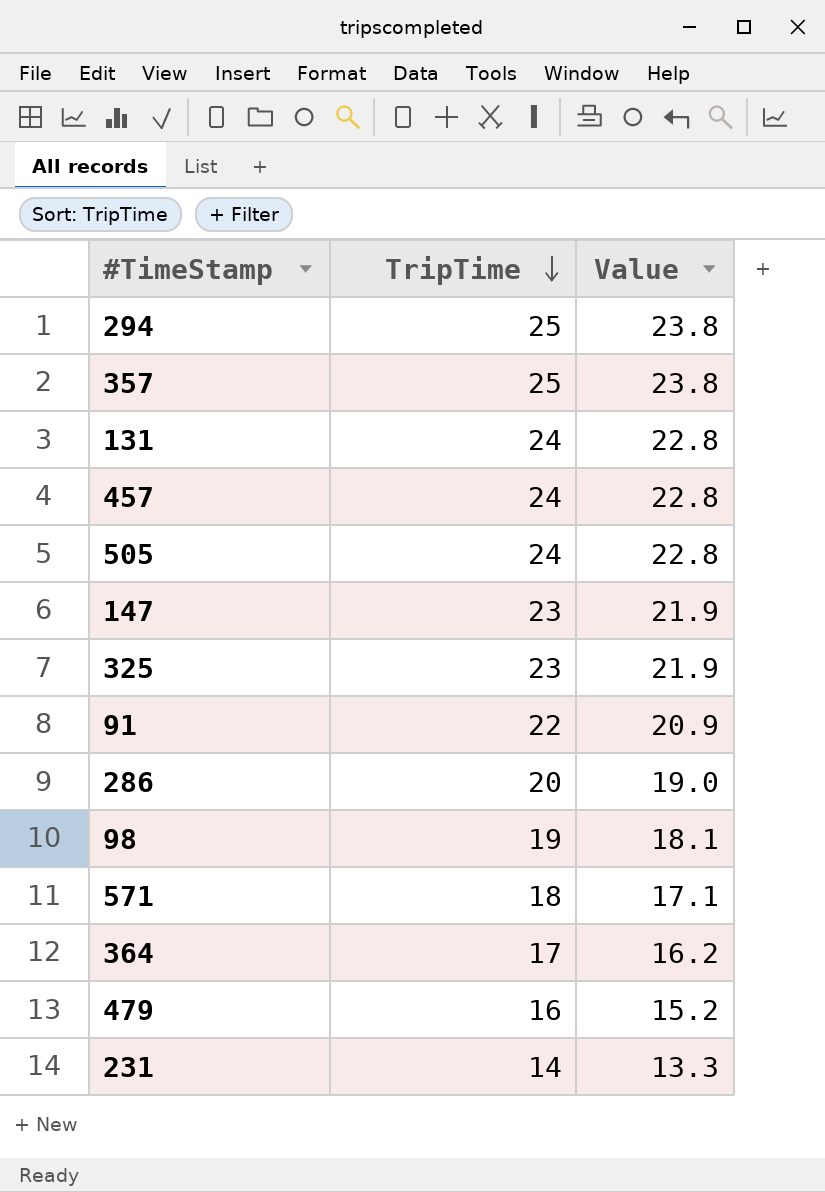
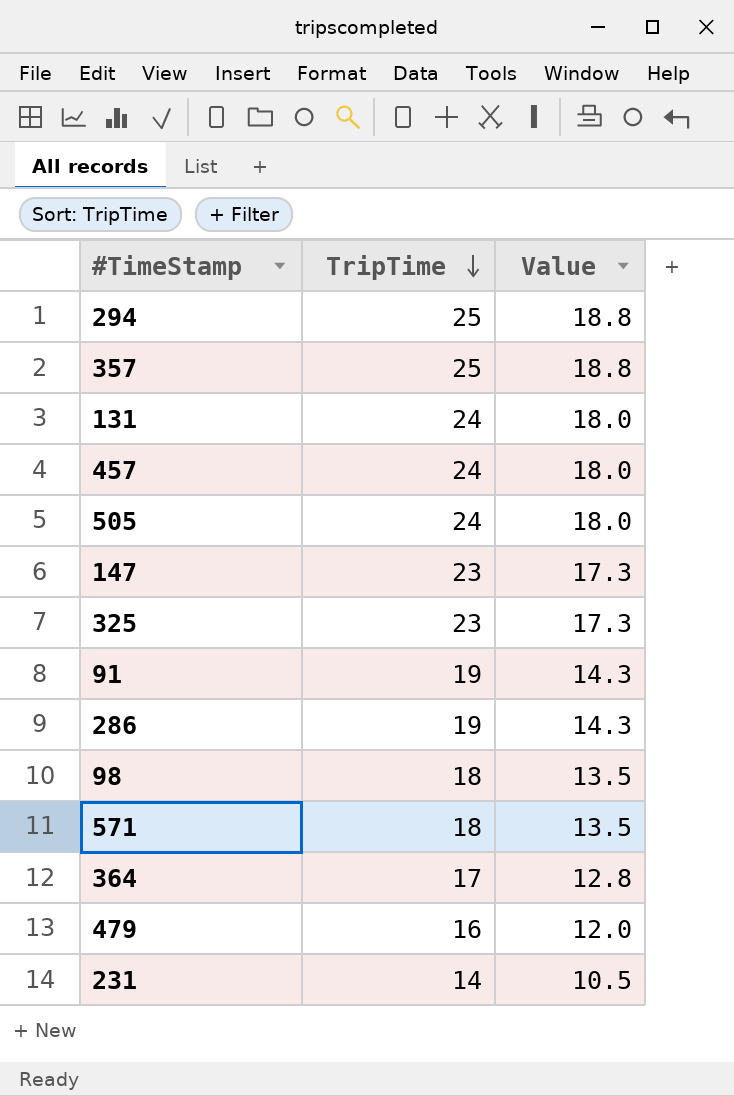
column Value | formula: [TripTime] * 0.95 -> [TripTime] * 0.75
91 | TripTime: 22 -> 19
286 | TripTime: 20 -> 19
98 | TripTime: 19 -> 18

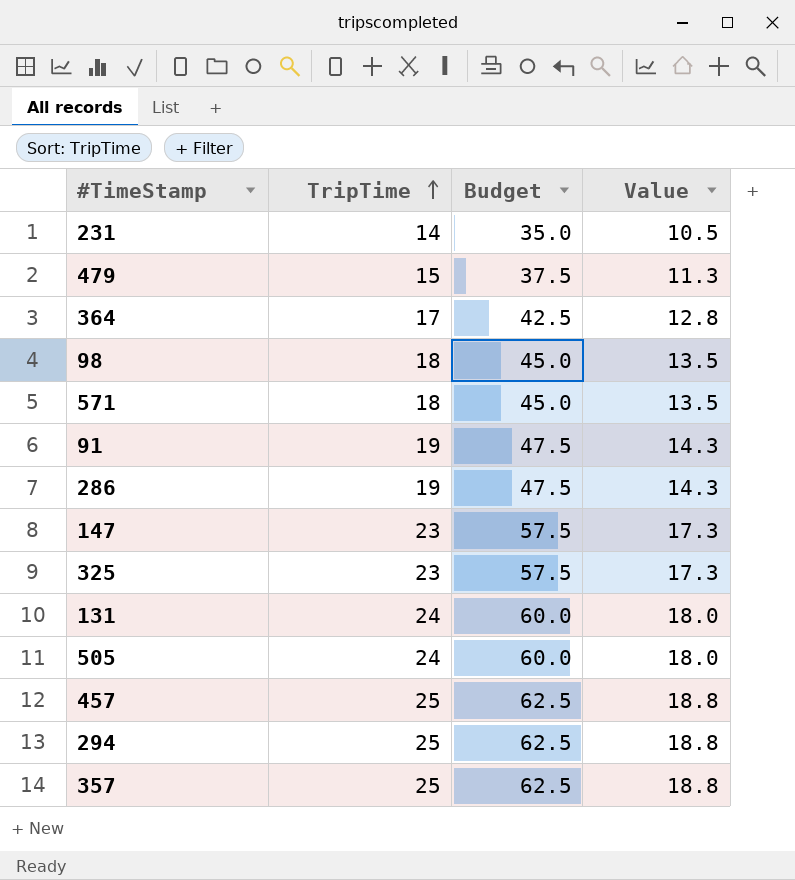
row order: TripTime descending -> TripTime ascending
column Budget | formula: none -> [TripTime] * 2.5
479 | TripTime: 16 -> 15
479 | Value: 12.0 -> 11.3
457 | TripTime: 24 -> 25
457 | Value: 18.0 -> 18.8

